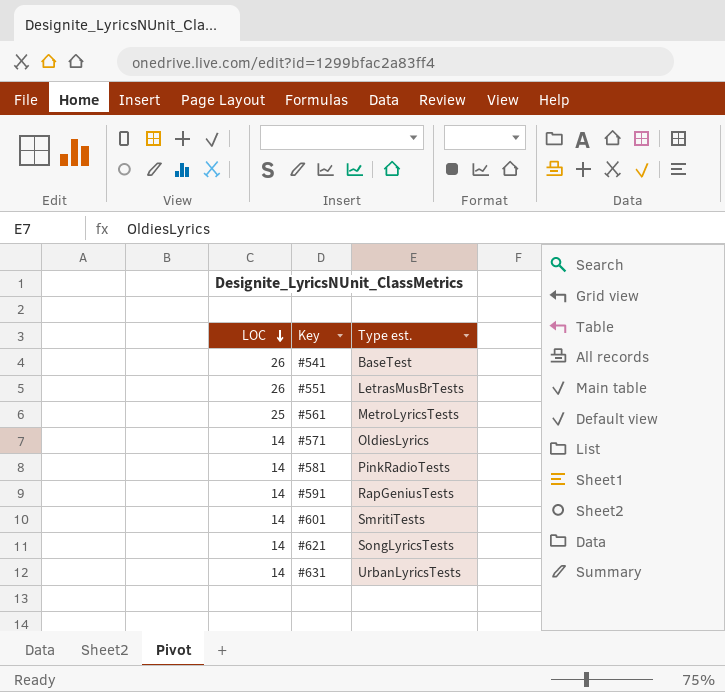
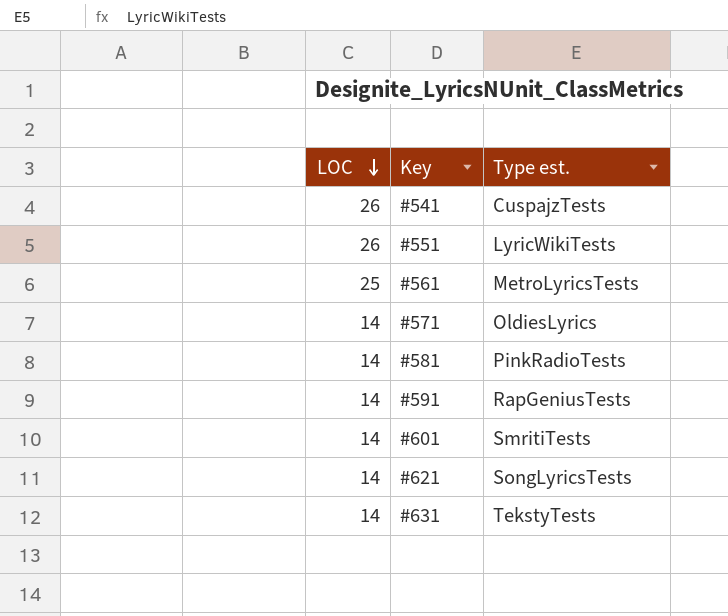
#541 | Type est.: BaseTest -> CuspajzTests
#551 | Type est.: LetrasMusBrTests -> LyricWikiTests
#631 | Type est.: UrbanLyricsTests -> TekstyTests

